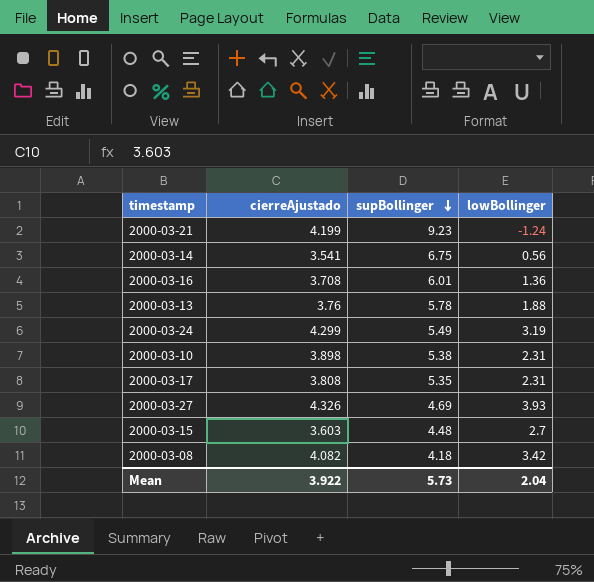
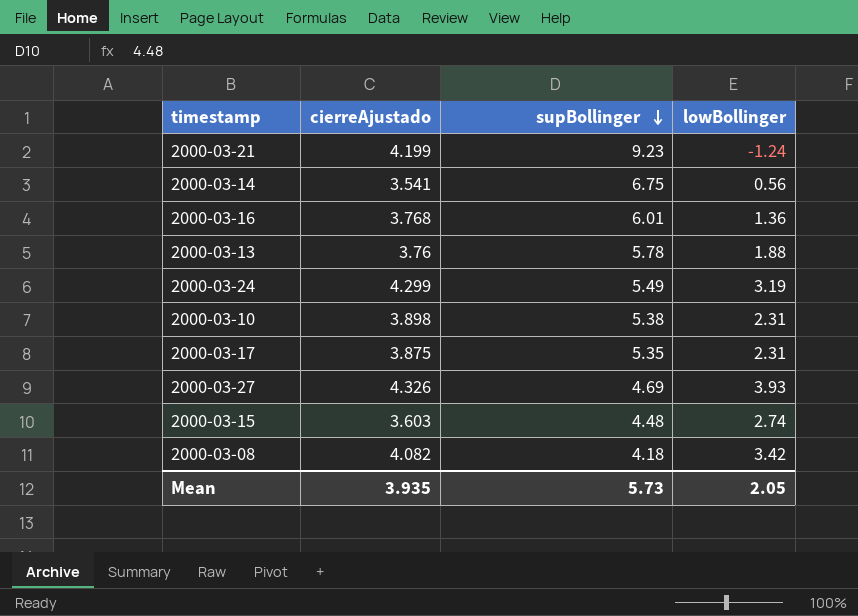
2000-03-16 | cierreAjustado: 3.708 -> 3.768
2000-03-17 | cierreAjustado: 3.808 -> 3.875
2000-03-15 | lowBollinger: 2.7 -> 2.74
Mean | cierreAjustado: 3.922 -> 3.935
Mean | lowBollinger: 2.04 -> 2.05

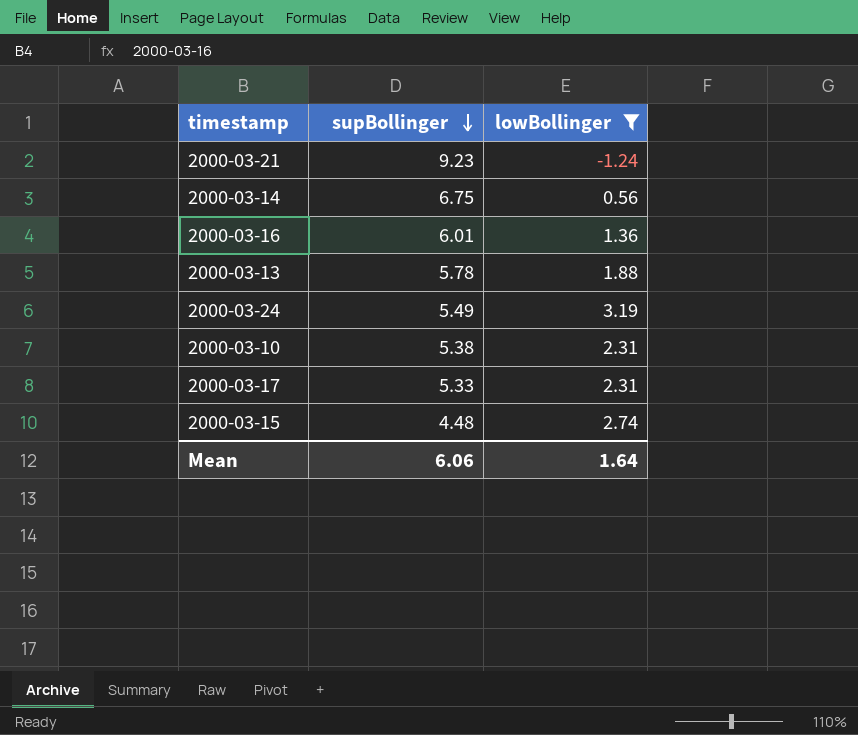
filter: none -> lowBollinger <= 3.19
column cierreAjustado | position: 2 -> none
2000-03-17 | supBollinger: 5.35 -> 5.33
Mean | supBollinger: 5.73 -> 6.06
Mean | lowBollinger: 2.05 -> 1.64

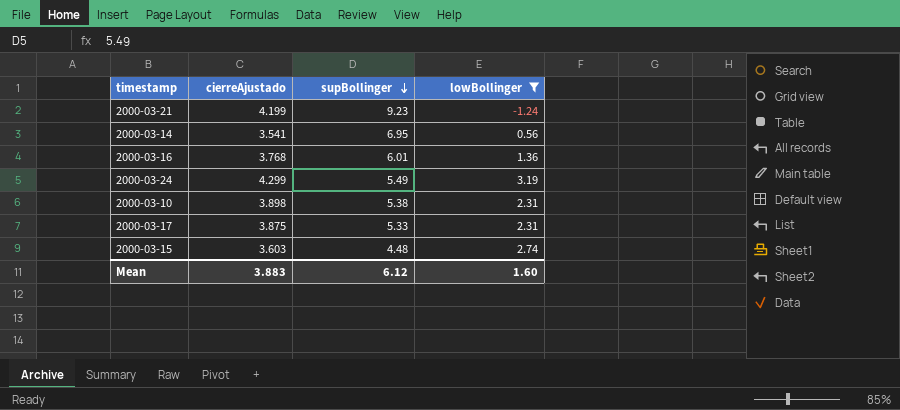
column cierreAjustado | position: none -> 2
row 2000-03-13: 5.78 | 1.88 -> none
2000-03-14 | supBollinger: 6.75 -> 6.95
Mean | supBollinger: 6.06 -> 6.12
Mean | lowBollinger: 1.64 -> 1.60

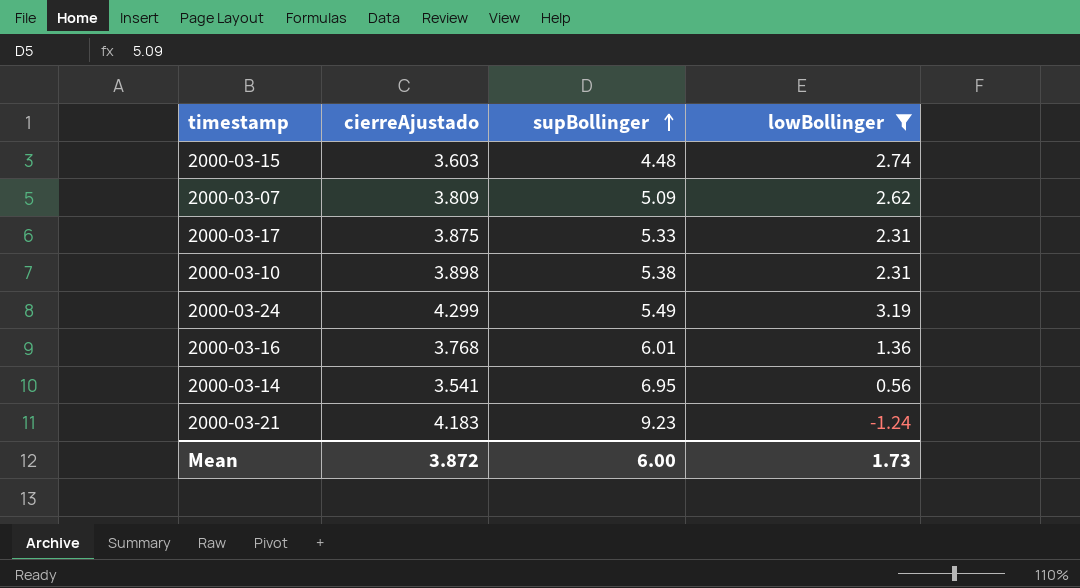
row order: supBollinger descending -> supBollinger ascending
row 2000-03-07: none -> 3.809 | 5.09 | 2.62
2000-03-21 | cierreAjustado: 4.199 -> 4.183
Mean | cierreAjustado: 3.883 -> 3.872
Mean | supBollinger: 6.12 -> 6.00
Mean | lowBollinger: 1.60 -> 1.73

